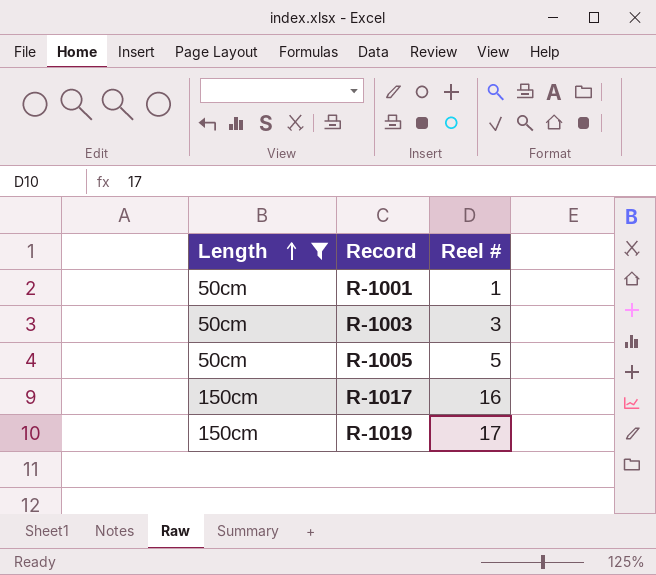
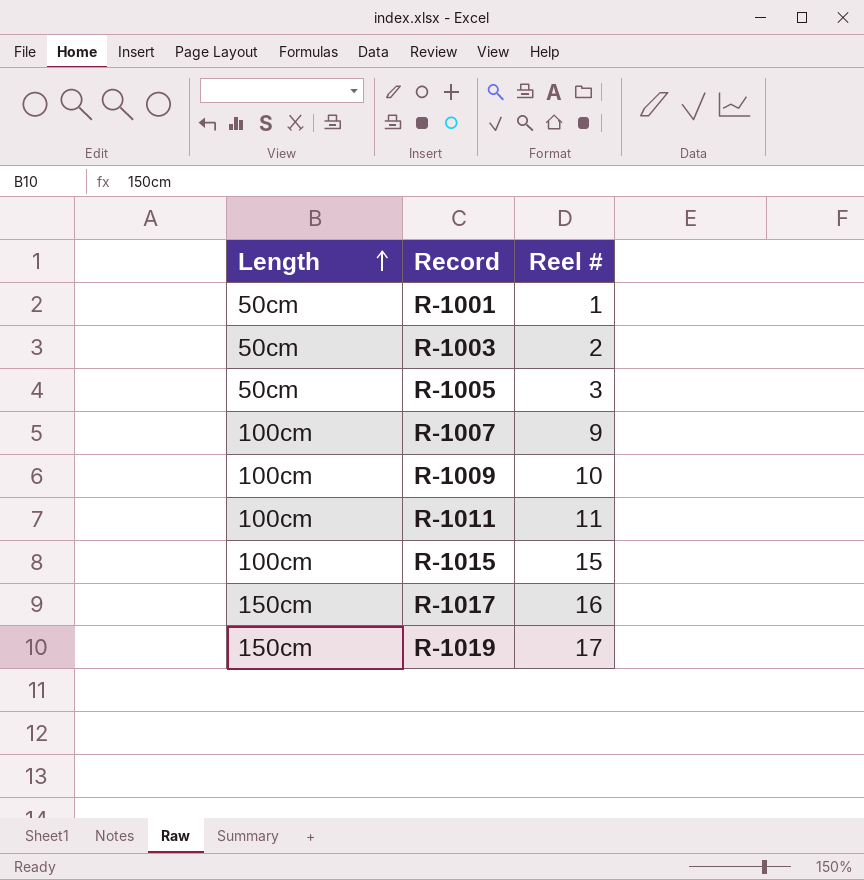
filter: Length != 100cm -> none
R-1003 | Reel #: 3 -> 2
R-1005 | Reel #: 5 -> 3

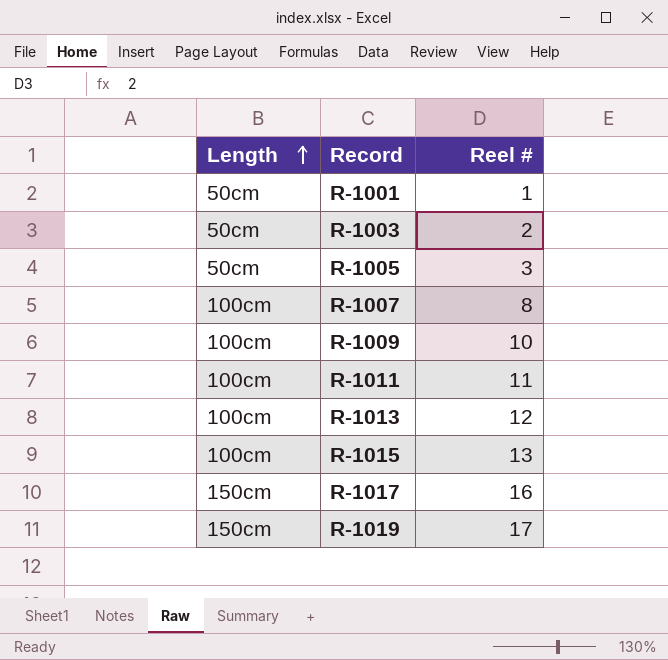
R-1007 | Reel #: 9 -> 8
row R-1013: none -> 100cm | 12
R-1015 | Reel #: 15 -> 13

